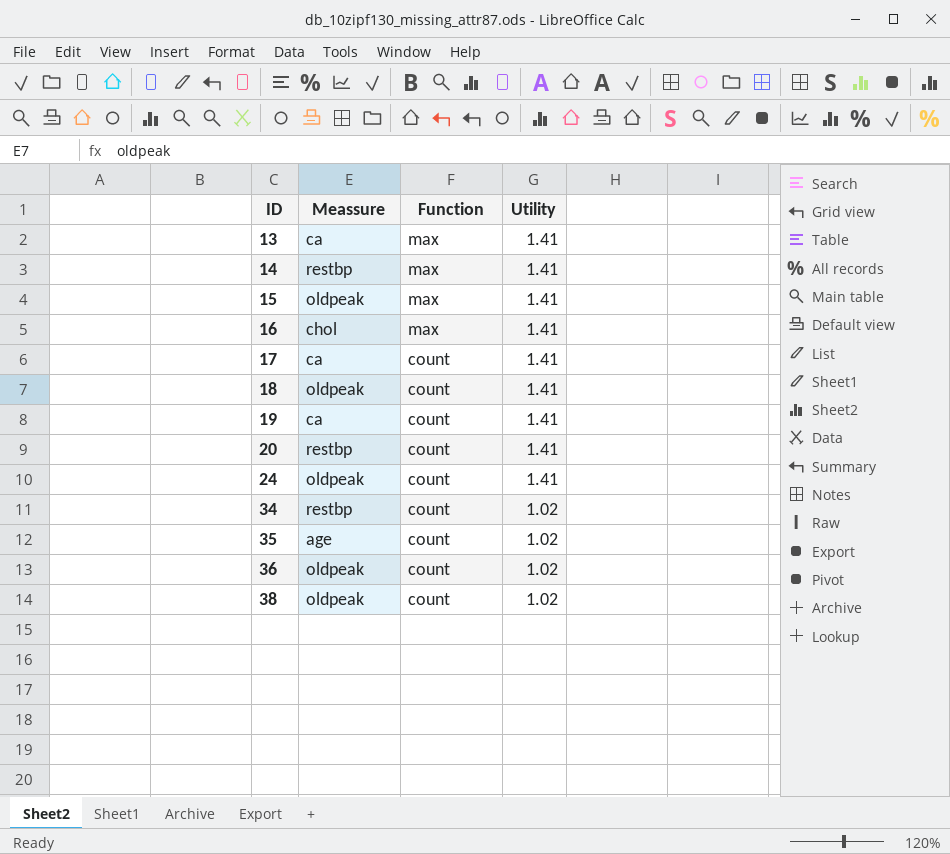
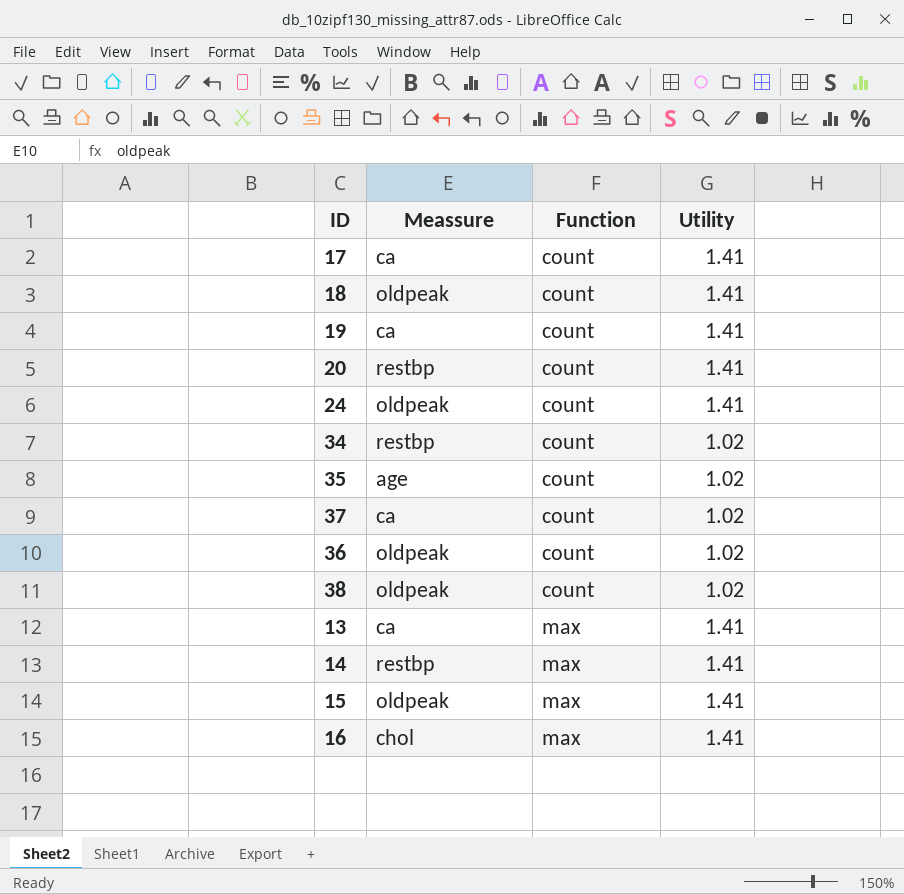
row order: ID ascending -> Function ascending
row 37: none -> ca | count | 1.02

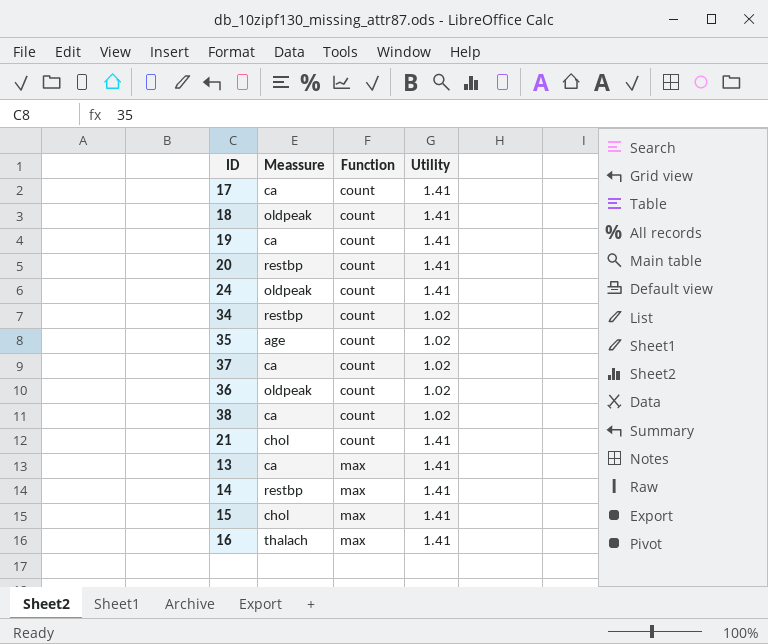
38 | Meassure: oldpeak -> ca
row 21: none -> chol | count | 1.41
15 | Meassure: oldpeak -> chol
16 | Meassure: chol -> thalach

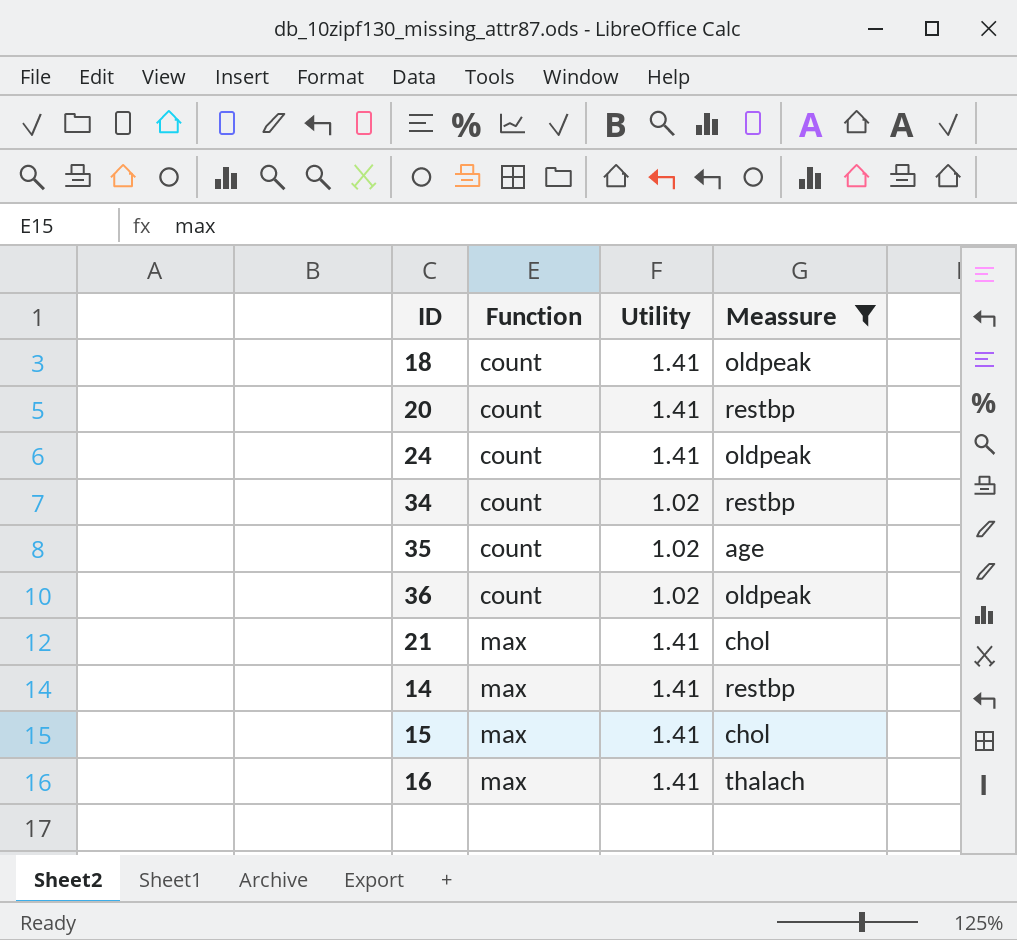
filter: none -> Meassure != ca
column Meassure | position: 2 -> 4
21 | Function: count -> max

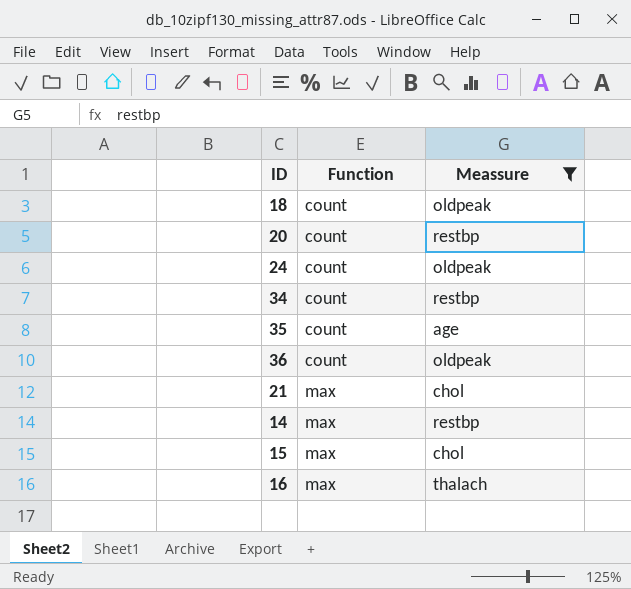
column Utility | position: 3 -> none

